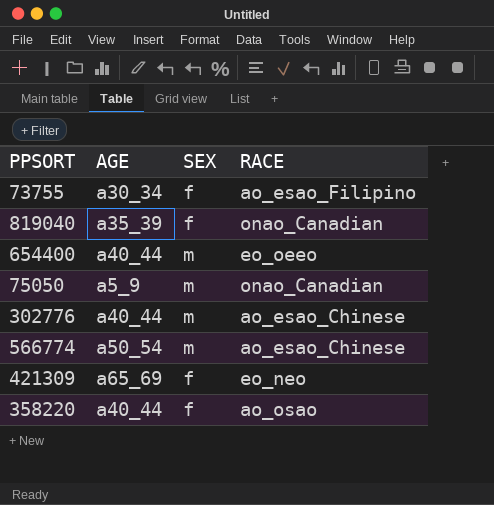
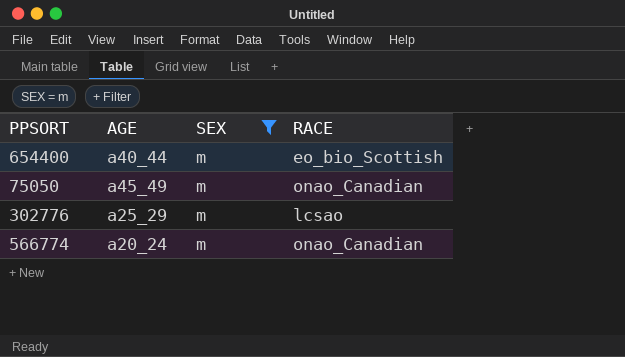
filter: none -> SEX = m
654400 | RACE: eo_oeeo -> eo_bio_Scottish
75050 | AGE: a5_9 -> a45_49
302776 | AGE: a40_44 -> a25_29
302776 | RACE: ao_esao_Chinese -> lcsao
566774 | AGE: a50_54 -> a20_24
566774 | RACE: ao_esao_Chinese -> onao_Canadian

